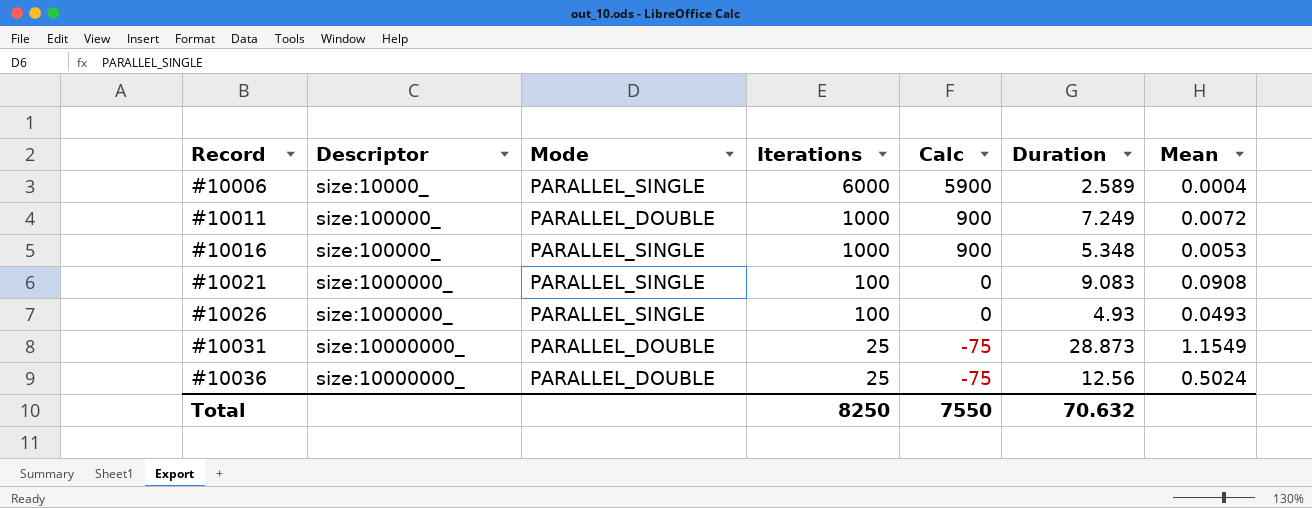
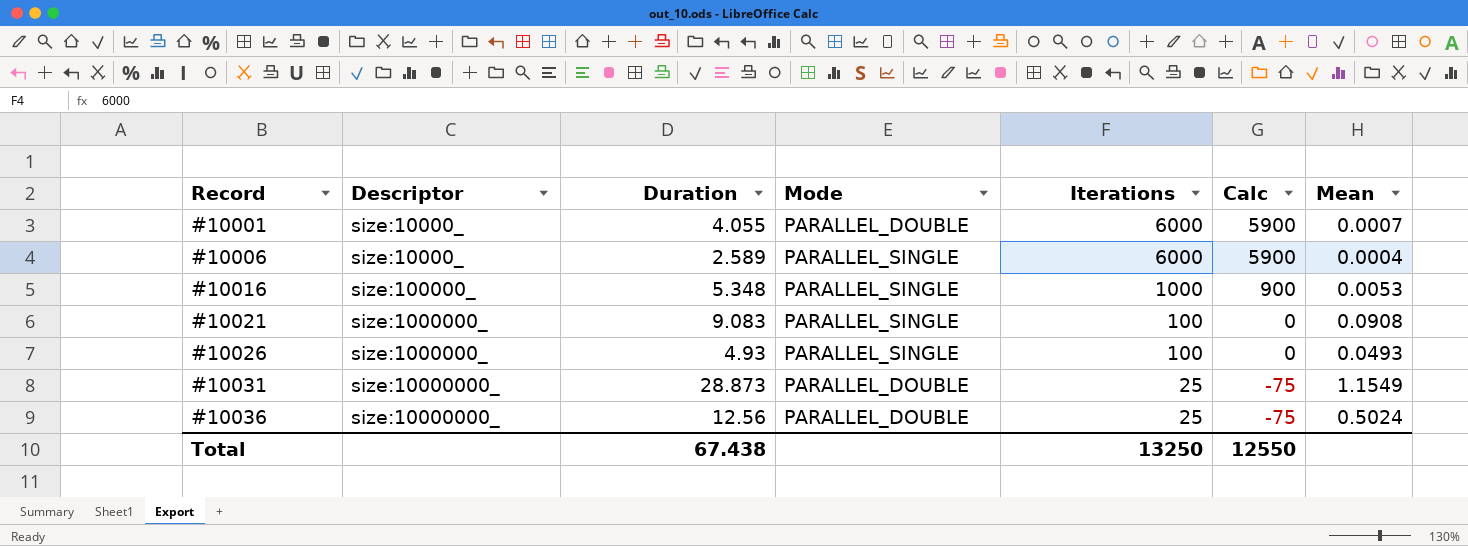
column Duration | position: 6 -> 3
row #10011: size:100000_ | PARALLEL_DOUBLE | 1000 | 900 | 7.249 | 0.0072 -> none
row #10001: none -> size:10000_ | 4.055 | PARALLEL_DOUBLE | 6000 | 5900 | 0.0007
Total | Duration: 70.632 -> 67.438
Total | Iterations: 8250 -> 13250
Total | Calc: 7550 -> 12550

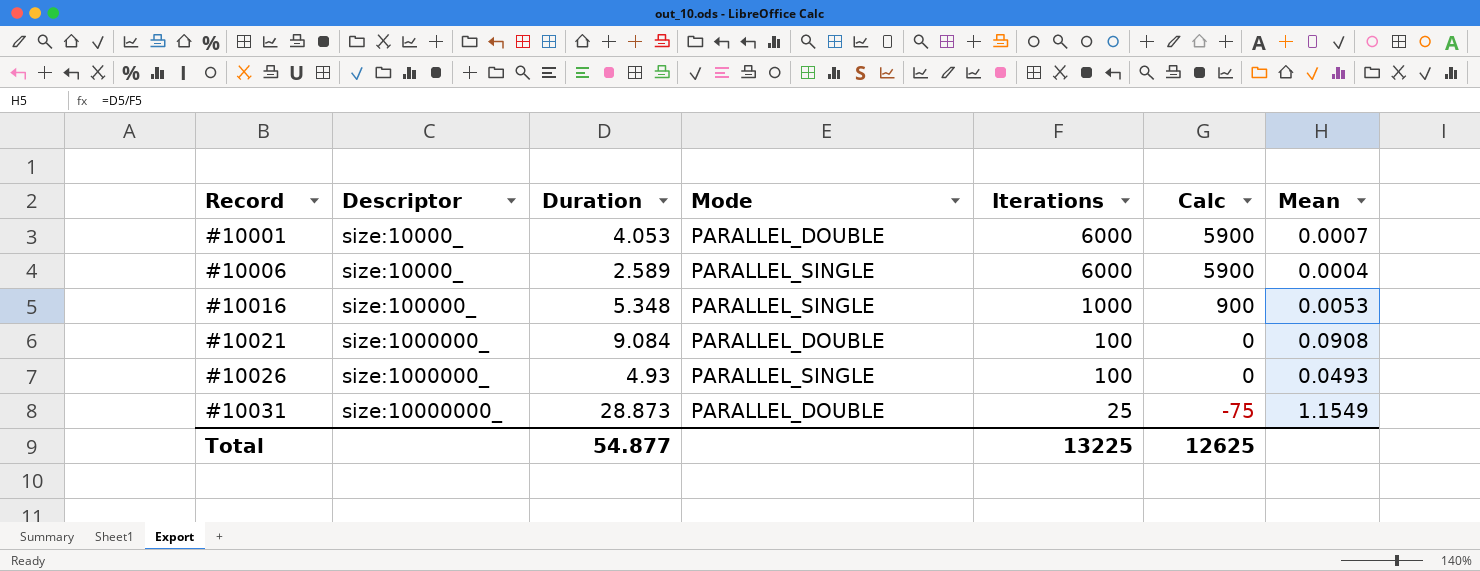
row #10036: size:10000000_ | 12.56 | PARALLEL_DOUBLE | 25 | -75 | 0.5024 -> none
#10001 | Duration: 4.055 -> 4.053
#10021 | Duration: 9.083 -> 9.084
#10021 | Mode: PARALLEL_SINGLE -> PARALLEL_DOUBLE
Total | Duration: 67.438 -> 54.877
Total | Iterations: 13250 -> 13225
Total | Calc: 12550 -> 12625

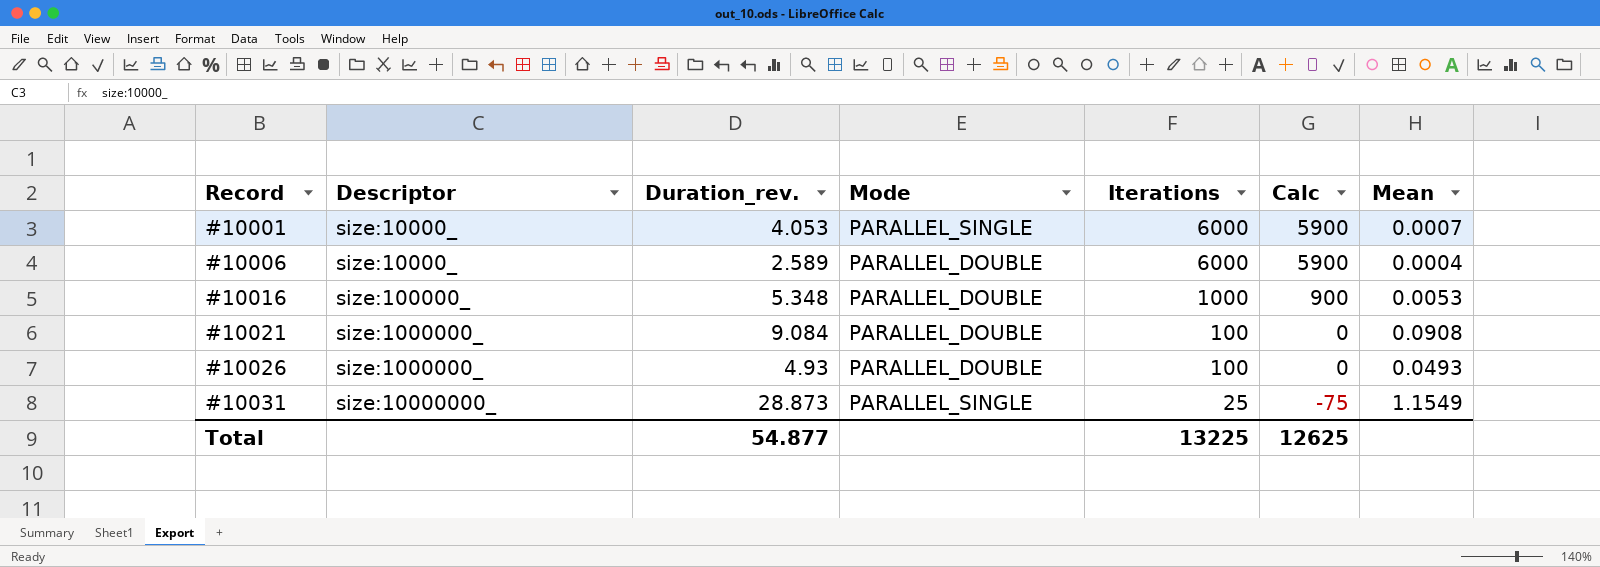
column name: Duration -> Duration_rev.
#10001 | Mode: PARALLEL_DOUBLE -> PARALLEL_SINGLE
#10006 | Mode: PARALLEL_SINGLE -> PARALLEL_DOUBLE
#10016 | Mode: PARALLEL_SINGLE -> PARALLEL_DOUBLE
#10026 | Mode: PARALLEL_SINGLE -> PARALLEL_DOUBLE
#10031 | Mode: PARALLEL_DOUBLE -> PARALLEL_SINGLE

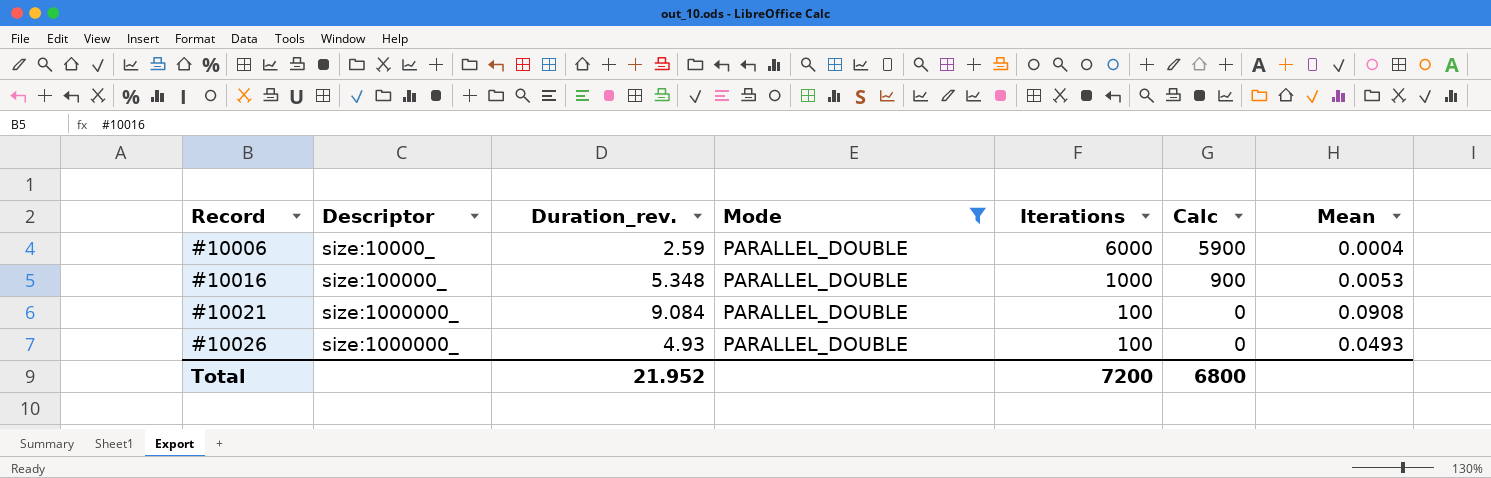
filter: none -> Mode = PARALLEL_DOUBLE
#10006 | Duration_rev.: 2.589 -> 2.59
Total | Duration_rev.: 54.877 -> 21.952
Total | Iterations: 13225 -> 7200
Total | Calc: 12625 -> 6800

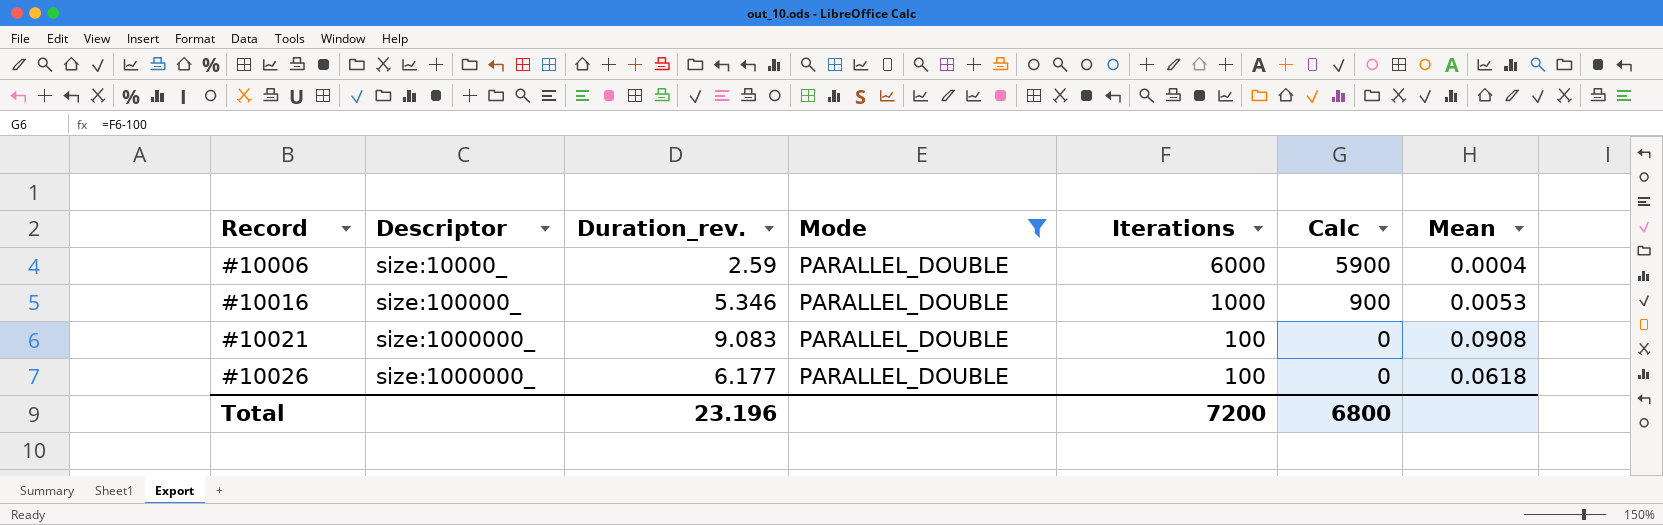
#10016 | Duration_rev.: 5.348 -> 5.346
#10021 | Duration_rev.: 9.084 -> 9.083
#10026 | Duration_rev.: 4.93 -> 6.177
#10026 | Mean: 0.0493 -> 0.0618
Total | Duration_rev.: 21.952 -> 23.196

